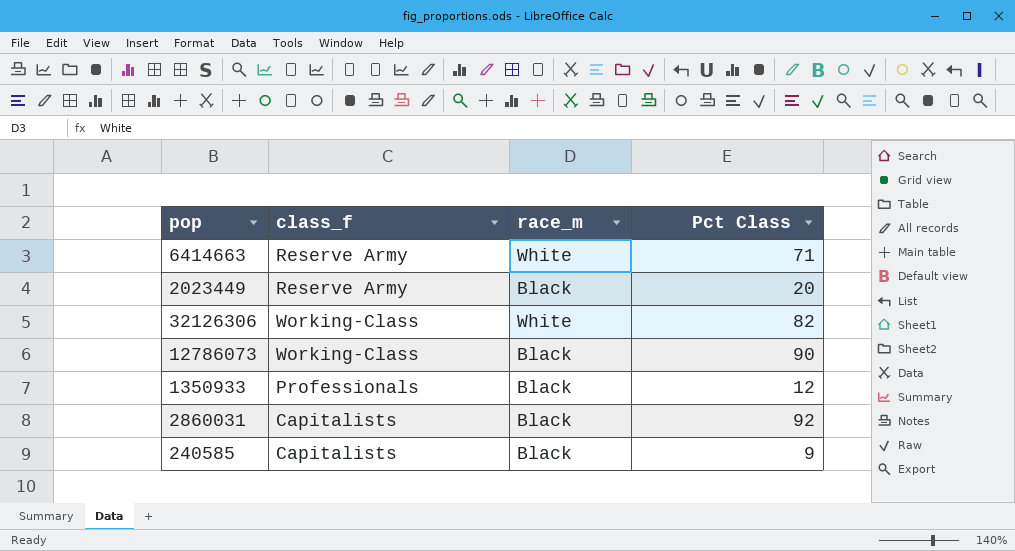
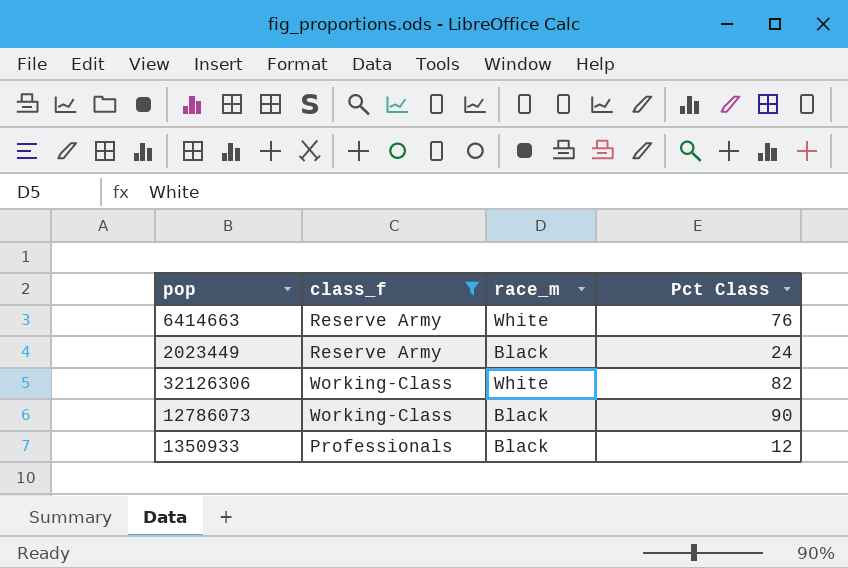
filter: none -> class_f != Capitalists
6414663 | Pct Class: 71 -> 76
2023449 | Pct Class: 20 -> 24

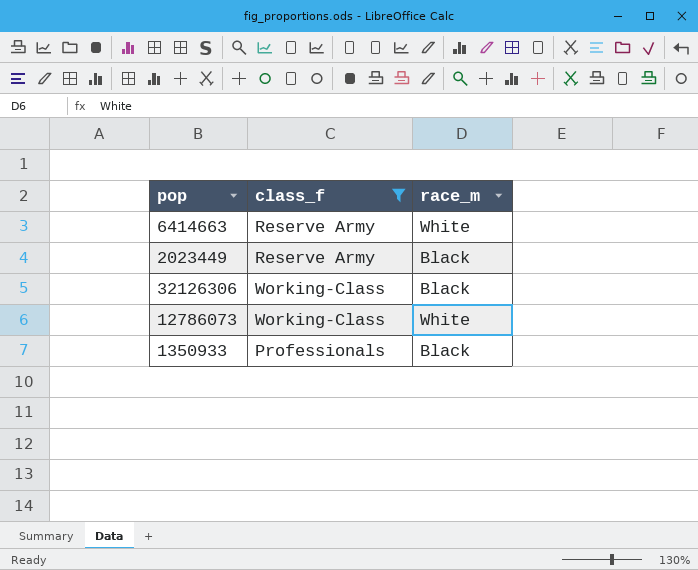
column Pct Class | position: 4 -> none
32126306 | race_m: White -> Black
12786073 | race_m: Black -> White

